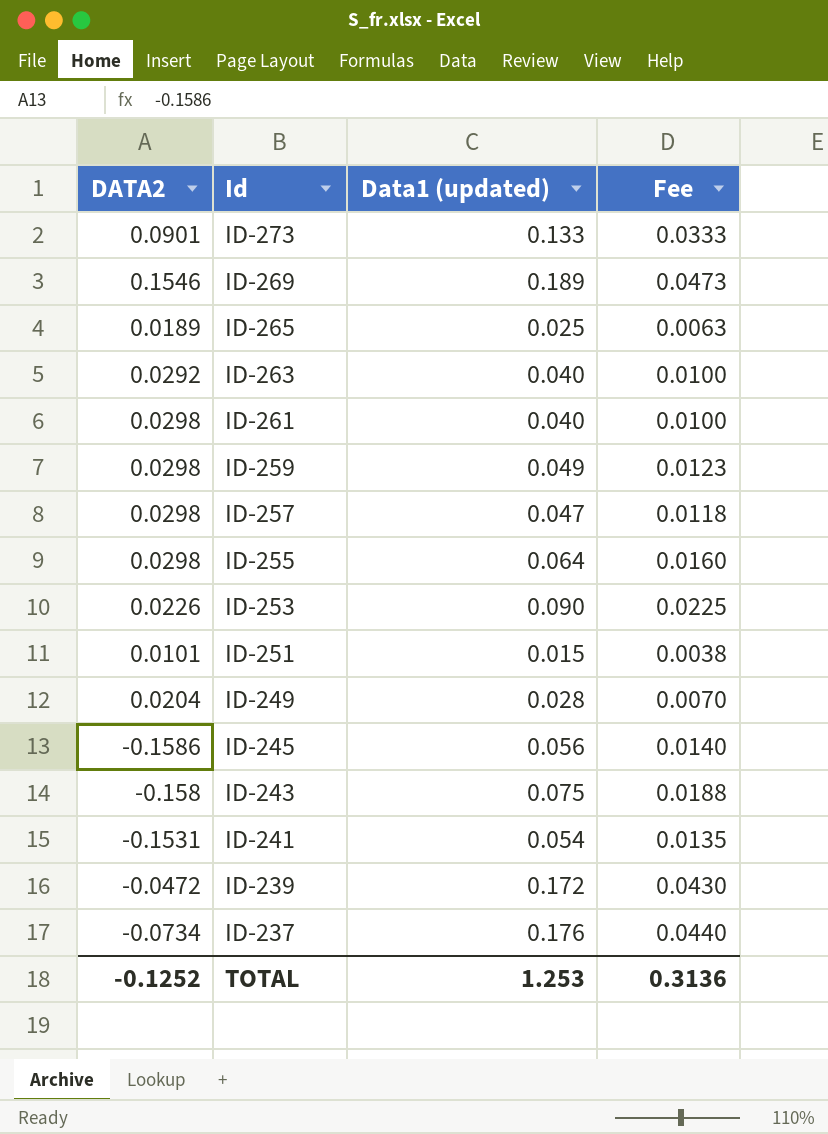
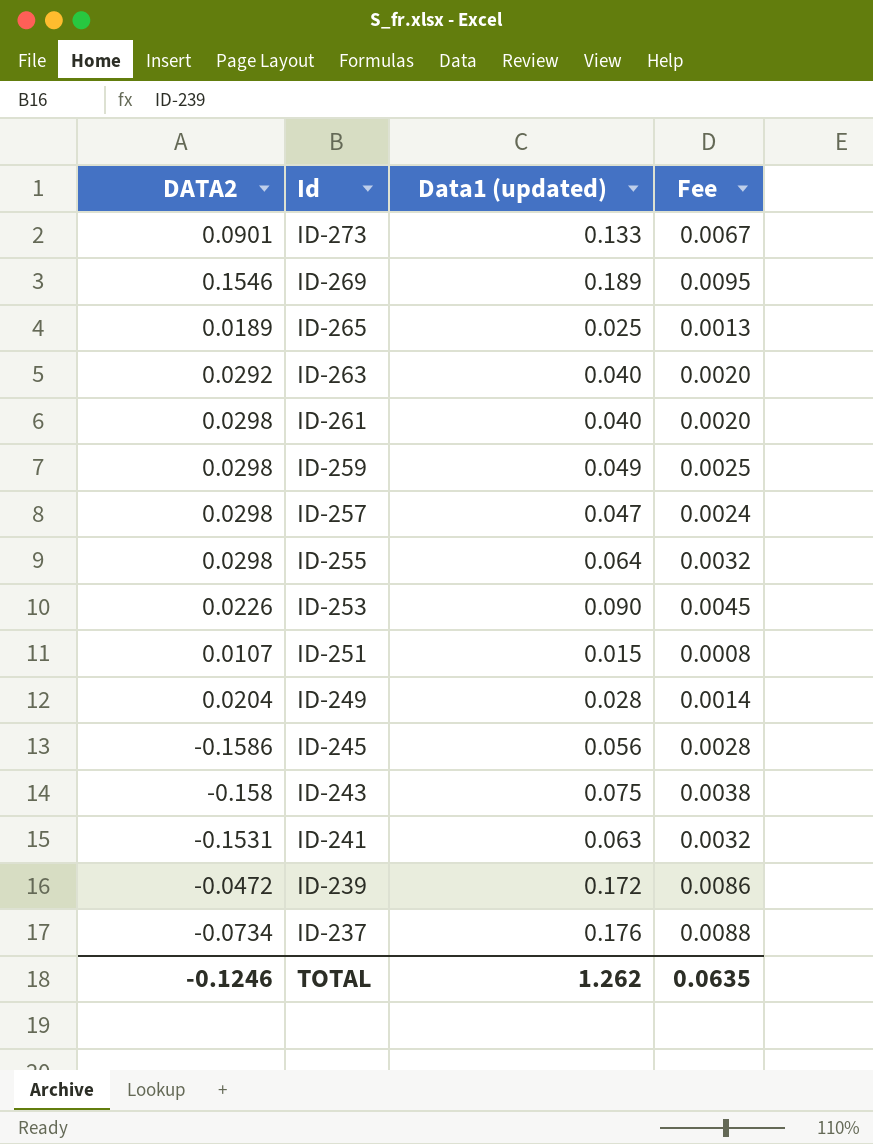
column Fee | formula: [Data1 (updated)] * 0.25 -> [Data1 (updated)] * 0.05
ID-251 | DATA2: 0.0101 -> 0.0107
ID-241 | Data1 (updated): 0.054 -> 0.063
TOTAL | DATA2: -0.1252 -> -0.1246
TOTAL | Data1 (updated): 1.253 -> 1.262
TOTAL | Fee: 0.3136 -> 0.0635

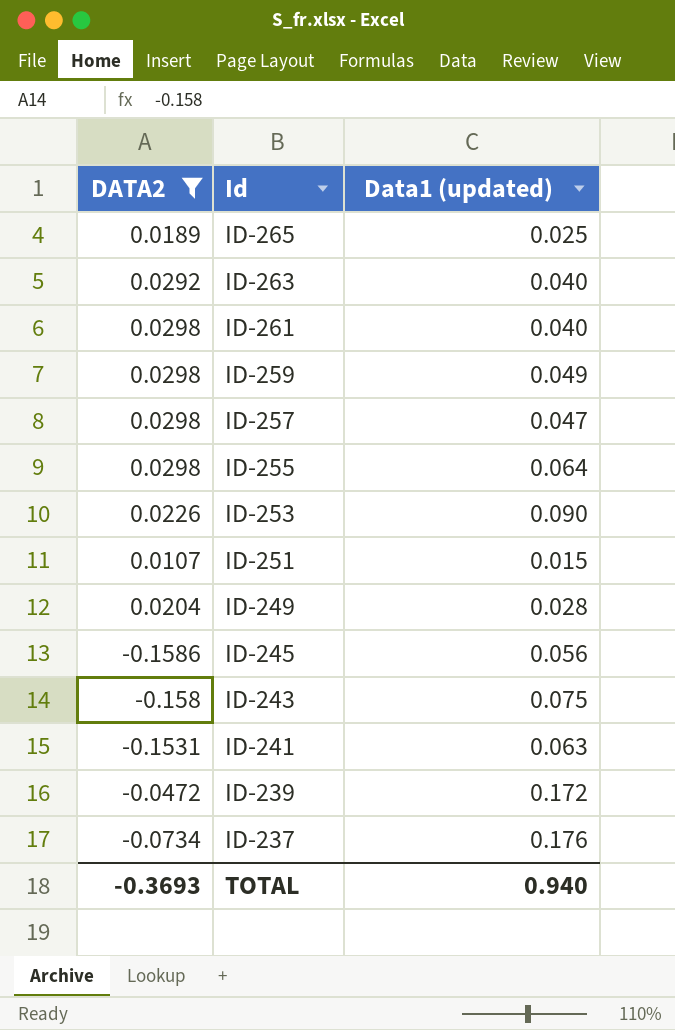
filter: none -> DATA2 <= 0.0298
column Fee | formula: [Data1 (updated)] * 0.05 -> none
TOTAL | DATA2: -0.1246 -> -0.3693
TOTAL | Data1 (updated): 1.262 -> 0.940

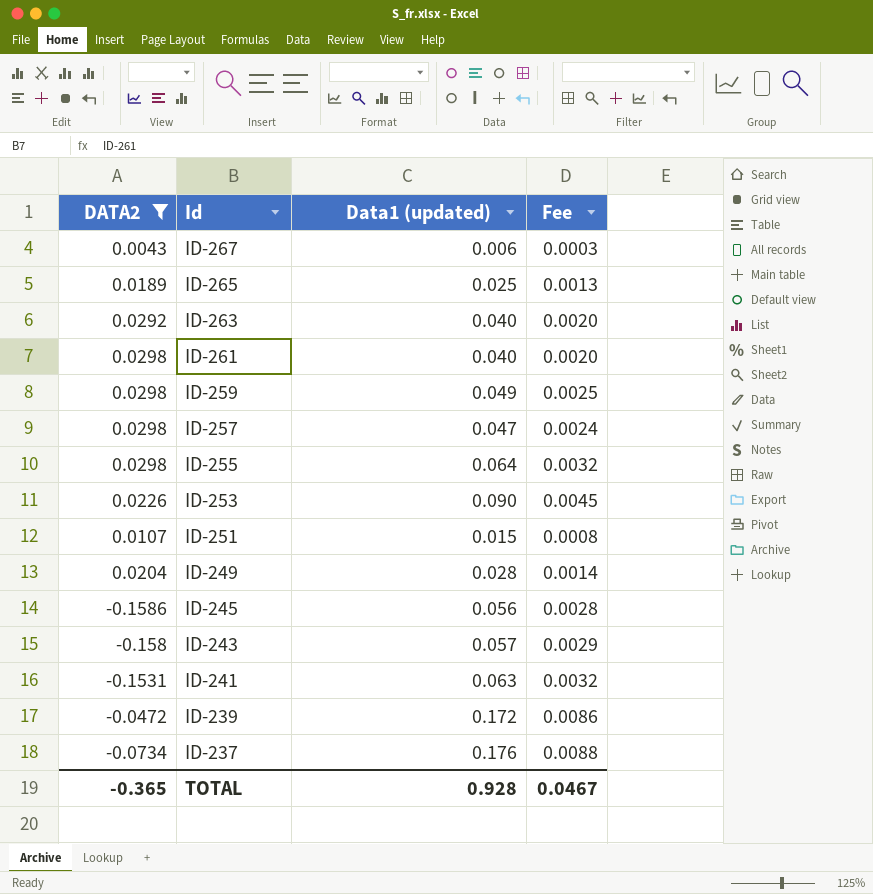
column Fee | formula: none -> [Data1 (updated)] * 0.05
row ID-267: none -> 0.0043 | 0.006 | 0.0003
ID-243 | Data1 (updated): 0.075 -> 0.057
TOTAL | DATA2: -0.3693 -> -0.365
TOTAL | Data1 (updated): 0.940 -> 0.928

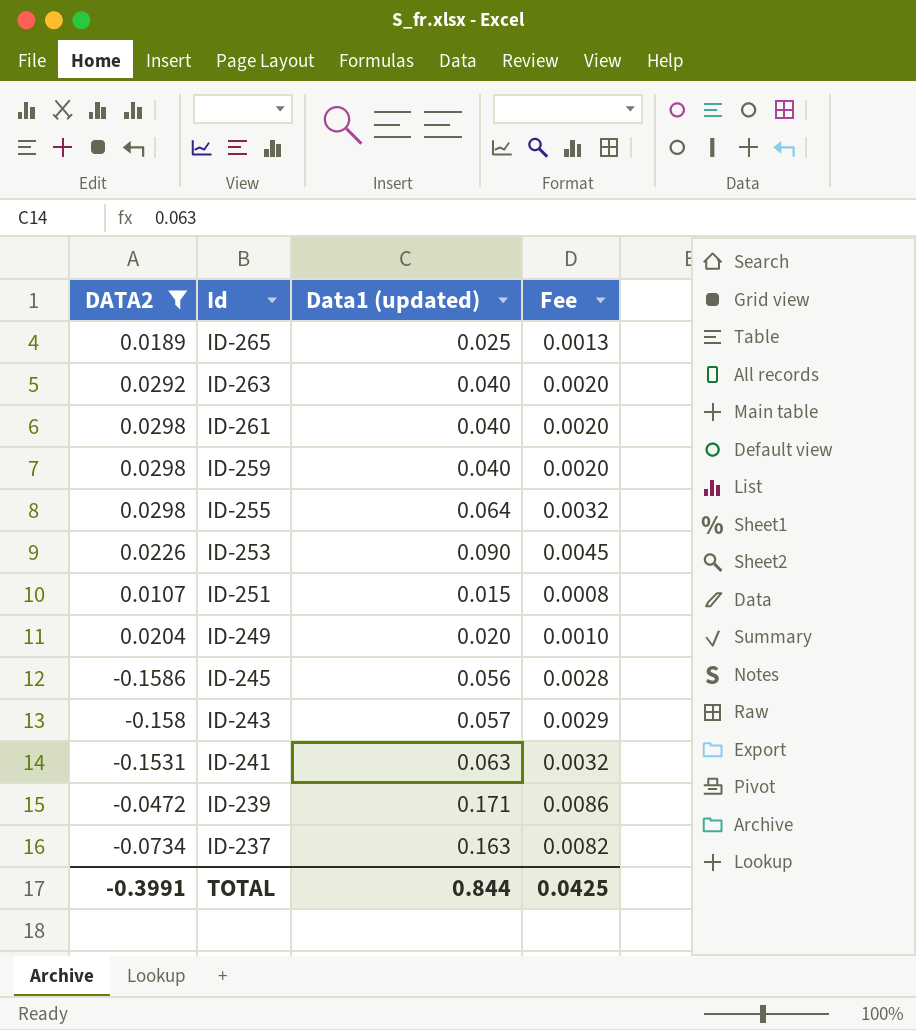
row ID-267: 0.0043 | 0.006 | 0.0003 -> none
row ID-257: 0.0298 | 0.047 | 0.0024 -> none
ID-259 | Data1 (updated): 0.049 -> 0.040
ID-259 | Fee: 0.0025 -> 0.0020
ID-249 | Data1 (updated): 0.028 -> 0.020
ID-249 | Fee: 0.0014 -> 0.0010
ID-239 | Data1 (updated): 0.172 -> 0.171
ID-237 | Data1 (updated): 0.176 -> 0.163
ID-237 | Fee: 0.0088 -> 0.0082
TOTAL | DATA2: -0.365 -> -0.3991
TOTAL | Data1 (updated): 0.928 -> 0.844
TOTAL | Fee: 0.0467 -> 0.0425

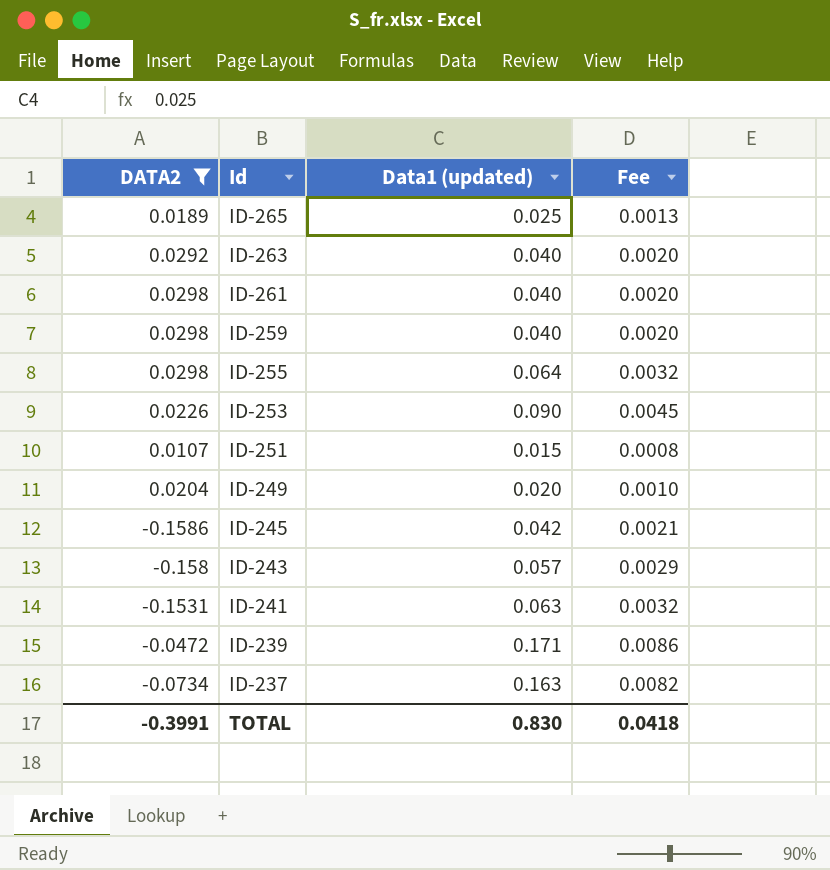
ID-245 | Data1 (updated): 0.056 -> 0.042
ID-245 | Fee: 0.0028 -> 0.0021
TOTAL | Data1 (updated): 0.844 -> 0.830
TOTAL | Fee: 0.0425 -> 0.0418

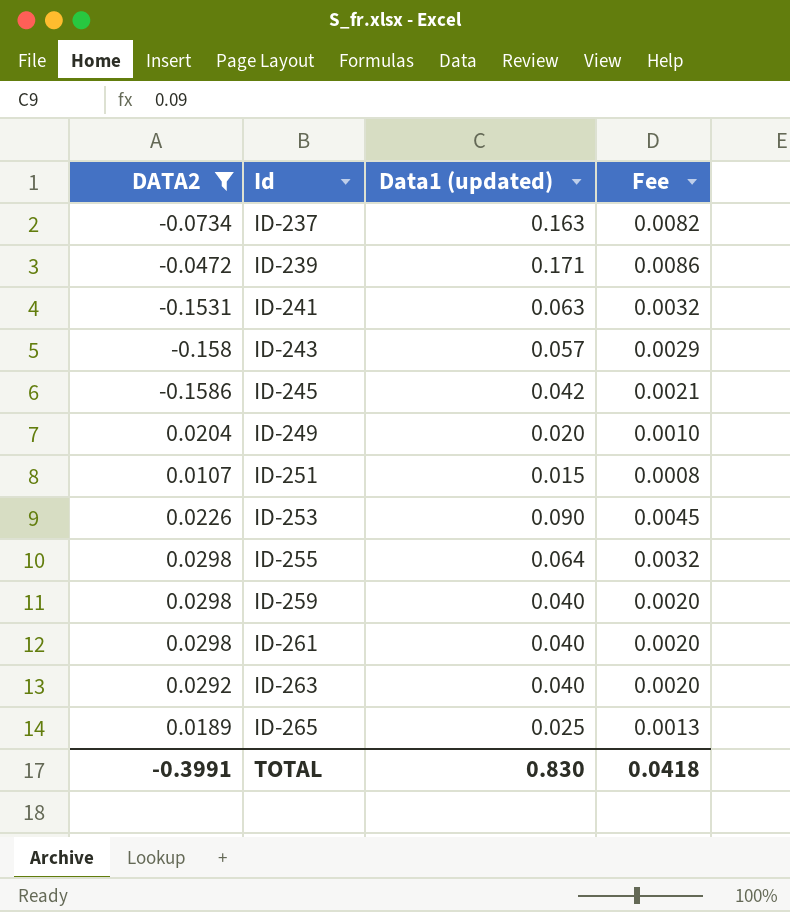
row order: Id descending -> Id ascending

